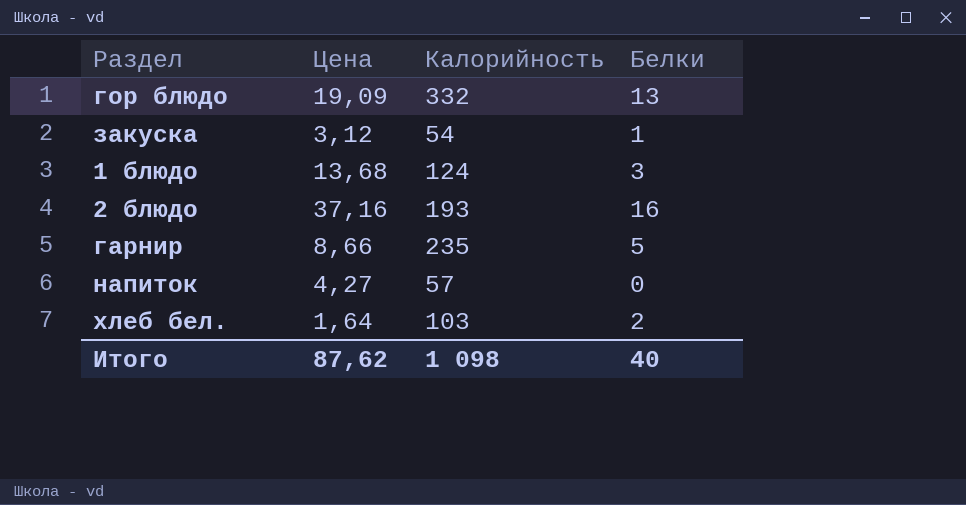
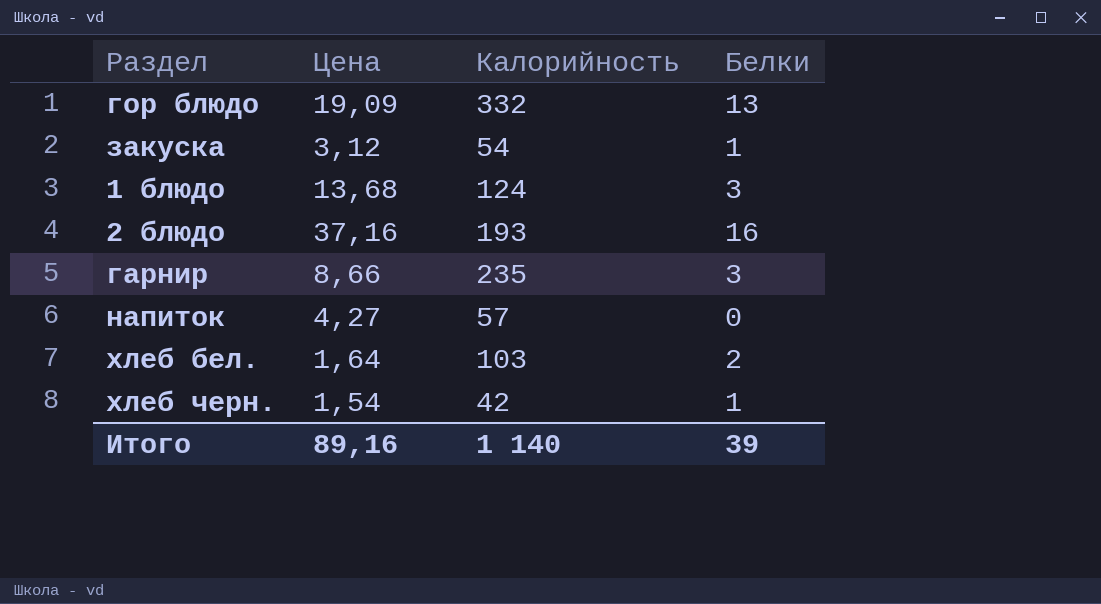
гарнир | Белки: 5 -> 3
row хлеб черн.: none -> 1,54 | 42 | 1
Итого | Цена: 87,62 -> 89,16
Итого | Калорийность: 1 098 -> 1 140
Итого | Белки: 40 -> 39

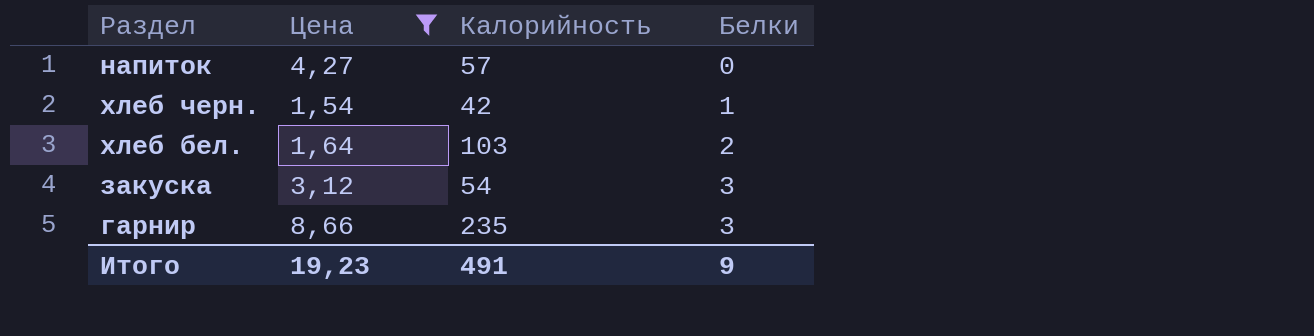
filter: none -> Цена <= 8,66
row order: none -> Белки ascending
закуска | Белки: 1 -> 3
Итого | Цена: 89,16 -> 19,23
Итого | Калорийность: 1 140 -> 491
Итого | Белки: 39 -> 9

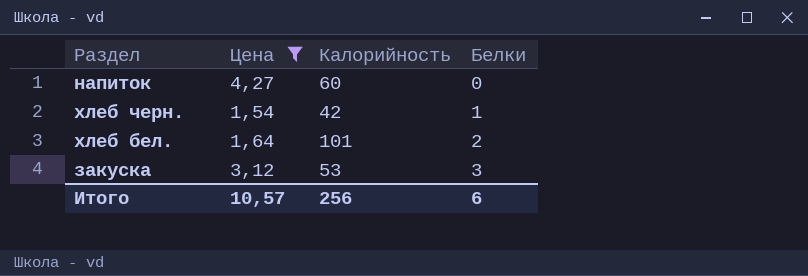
row гарнир: 8,66 | 235 | 3 -> none
напиток | Калорийность: 57 -> 60
хлеб бел. | Калорийность: 103 -> 101
закуска | Калорийность: 54 -> 53
Итого | Цена: 19,23 -> 10,57
Итого | Калорийность: 491 -> 256
Итого | Белки: 9 -> 6

